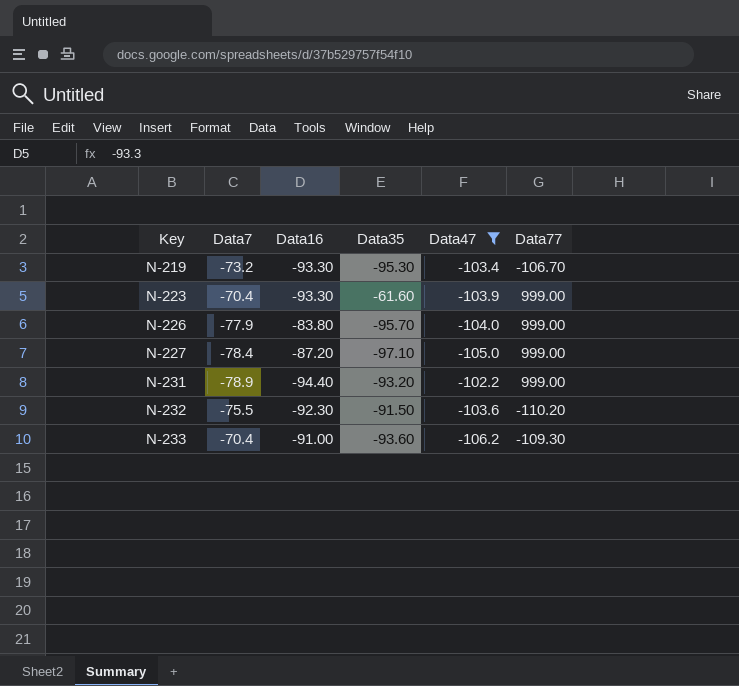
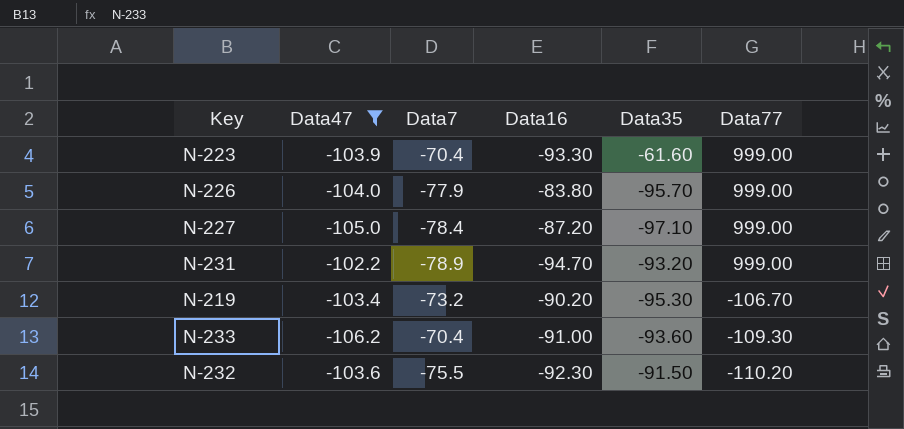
row order: Key ascending -> Data77 descending
column Data47 | position: 5 -> 2
N-231 | Data16: -94.40 -> -94.70
N-219 | Data16: -93.30 -> -90.20

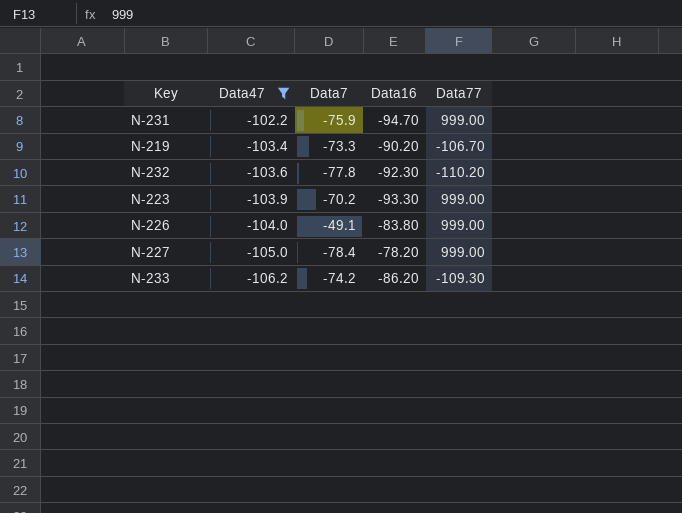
row order: Data77 descending -> Data47 descending
column Data35 | position: 5 -> none
N-231 | Data7: -78.9 -> -75.9
N-219 | Data7: -73.2 -> -73.3
N-232 | Data7: -75.5 -> -77.8
N-223 | Data7: -70.4 -> -70.2
N-226 | Data7: -77.9 -> -49.1
N-227 | Data16: -87.20 -> -78.20
N-233 | Data7: -70.4 -> -74.2
N-233 | Data16: -91.00 -> -86.20

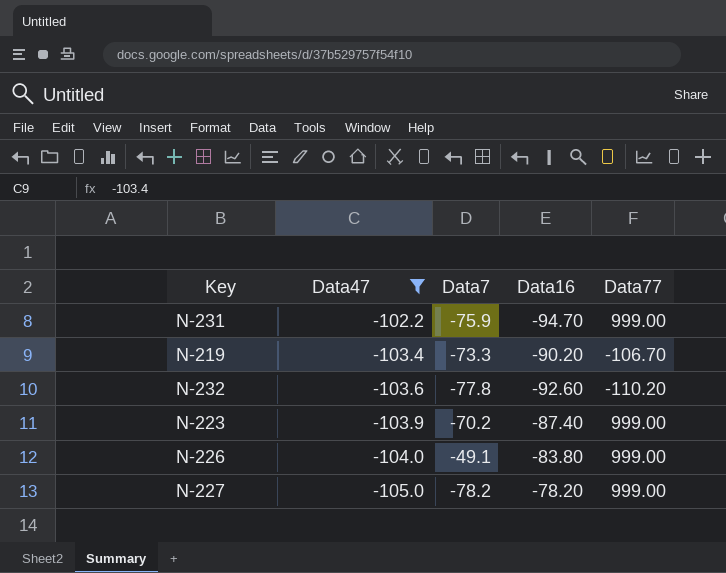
row N-233: -106.2 | -74.2 | -86.20 | -109.30 -> none
N-232 | Data16: -92.30 -> -92.60
N-223 | Data16: -93.30 -> -87.40
N-227 | Data7: -78.4 -> -78.2

